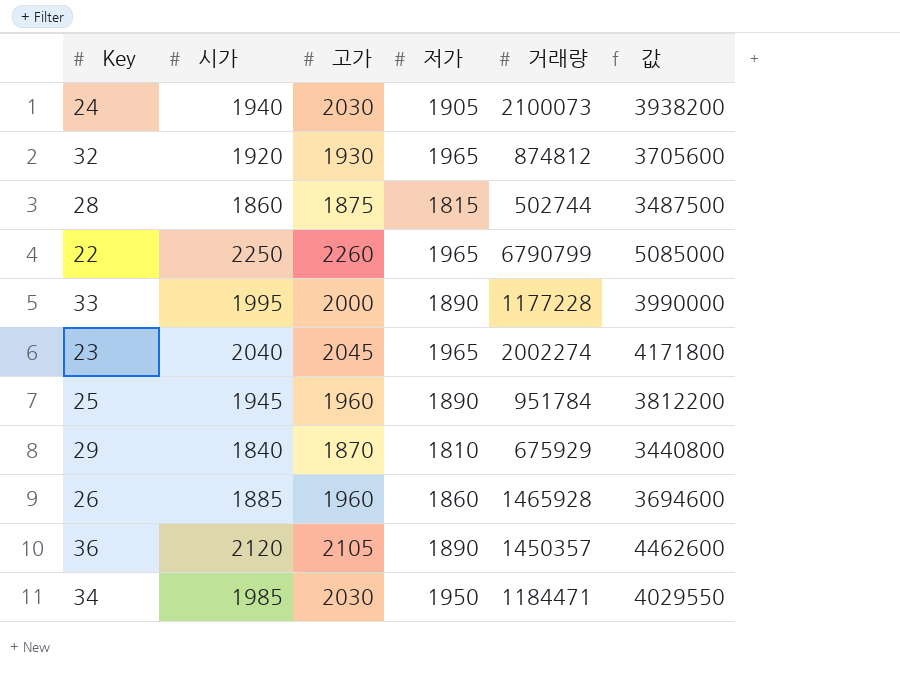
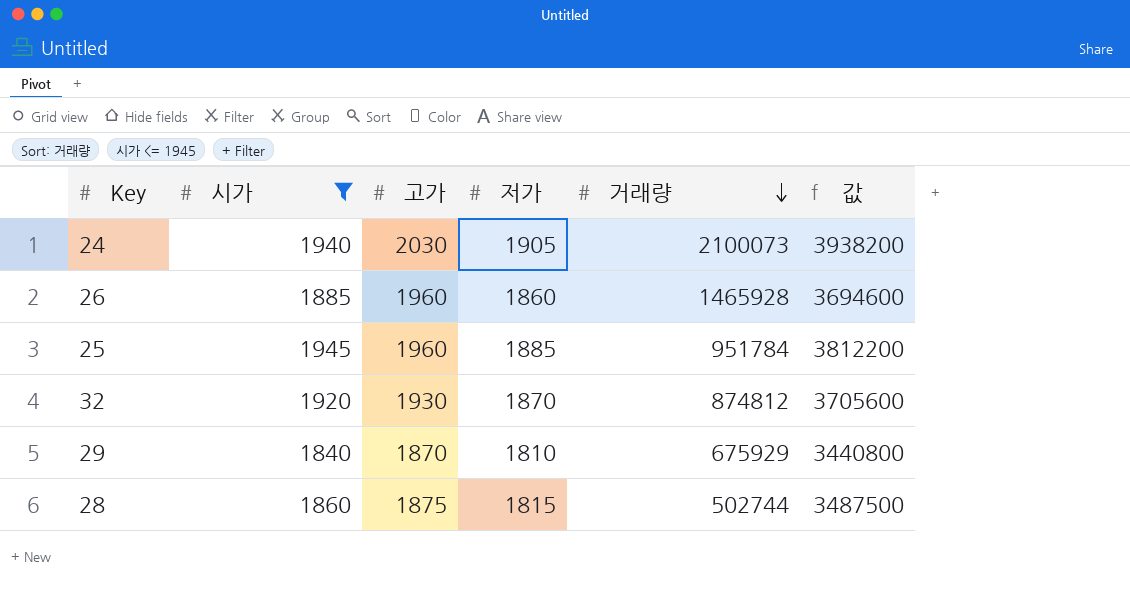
filter: none -> 시가 <= 1945
row order: none -> 거래량 descending
25 | 저가: 1890 -> 1885
32 | 저가: 1965 -> 1870

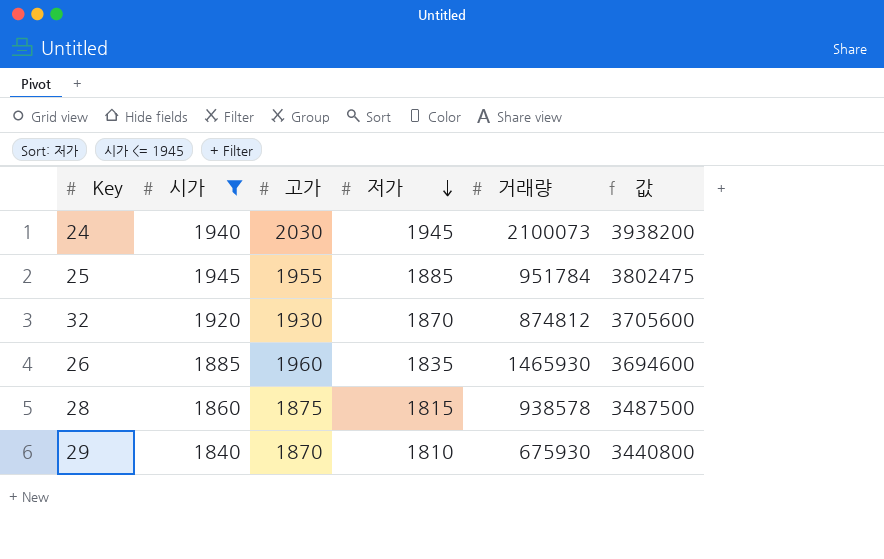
row order: 거래량 descending -> 저가 descending
24 | 저가: 1905 -> 1945
25 | 고가: 1960 -> 1955
25 | 값: 3812200 -> 3802475
26 | 저가: 1860 -> 1835
26 | 거래량: 1465928 -> 1465930
28 | 거래량: 502744 -> 938578
29 | 거래량: 675929 -> 675930

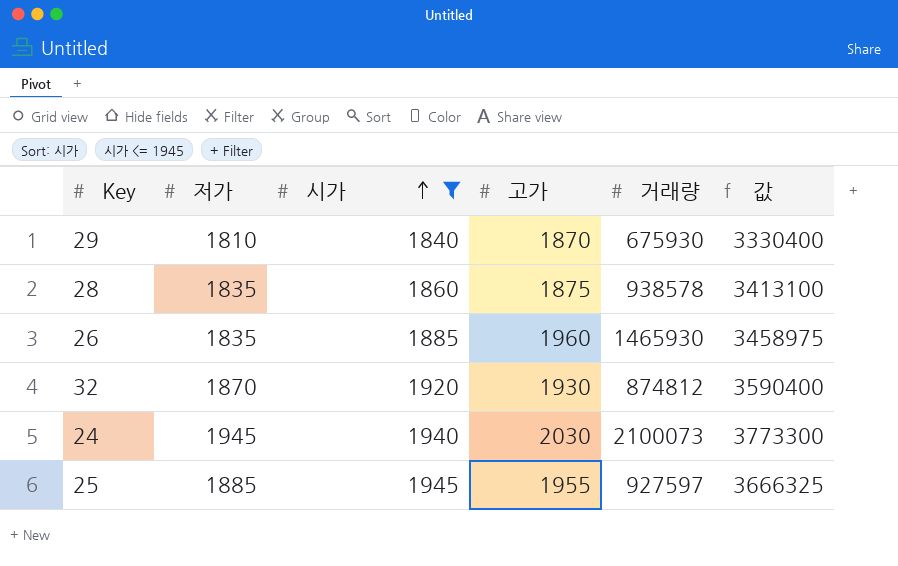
row order: 저가 descending -> 시가 ascending
column 저가 | position: 4 -> 2
column 값 | formula: [시가] * [고가] -> [저가] * [시가]
28 | 저가: 1815 -> 1835
25 | 거래량: 951784 -> 927597

